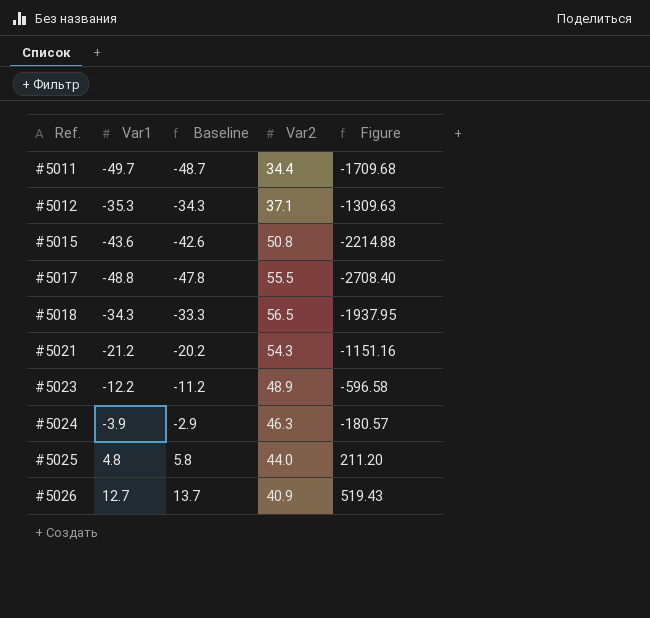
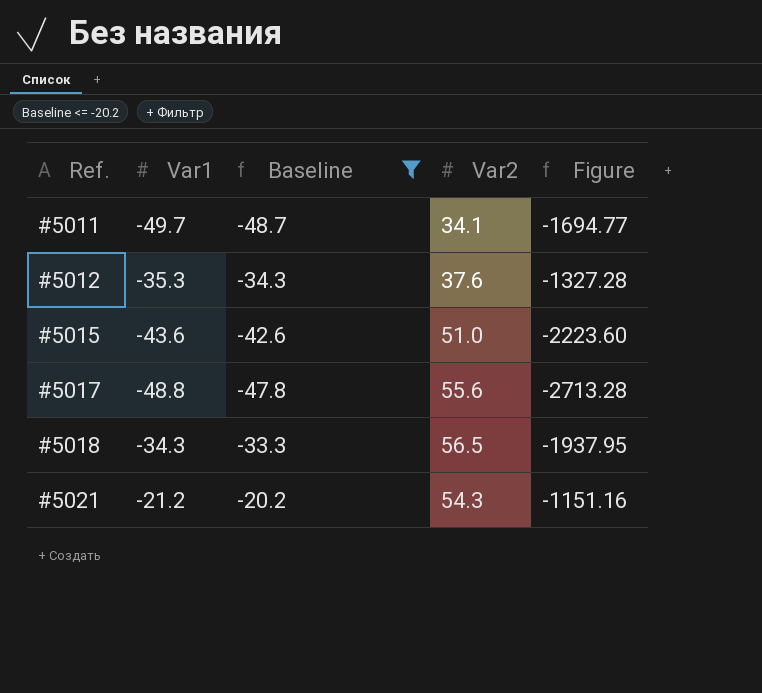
filter: none -> Baseline <= -20.2
#5011 | Var2: 34.4 -> 34.1
#5011 | Figure: -1709.68 -> -1694.77
#5012 | Var2: 37.1 -> 37.6
#5012 | Figure: -1309.63 -> -1327.28
#5015 | Var2: 50.8 -> 51.0
#5015 | Figure: -2214.88 -> -2223.60
#5017 | Var2: 55.5 -> 55.6
#5017 | Figure: -2708.40 -> -2713.28

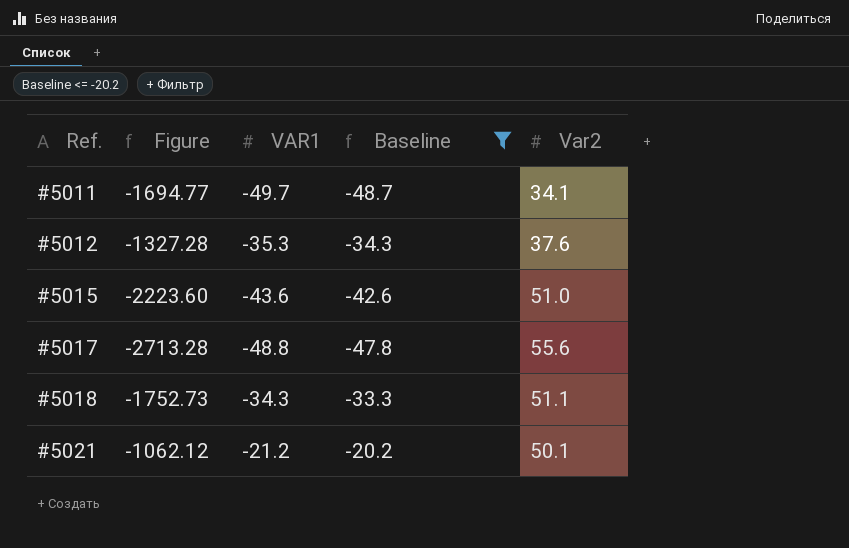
column Figure | position: 5 -> 2
column name: Var1 -> VAR1
#5018 | Figure: -1937.95 -> -1752.73
#5018 | Var2: 56.5 -> 51.1
#5021 | Figure: -1151.16 -> -1062.12
#5021 | Var2: 54.3 -> 50.1

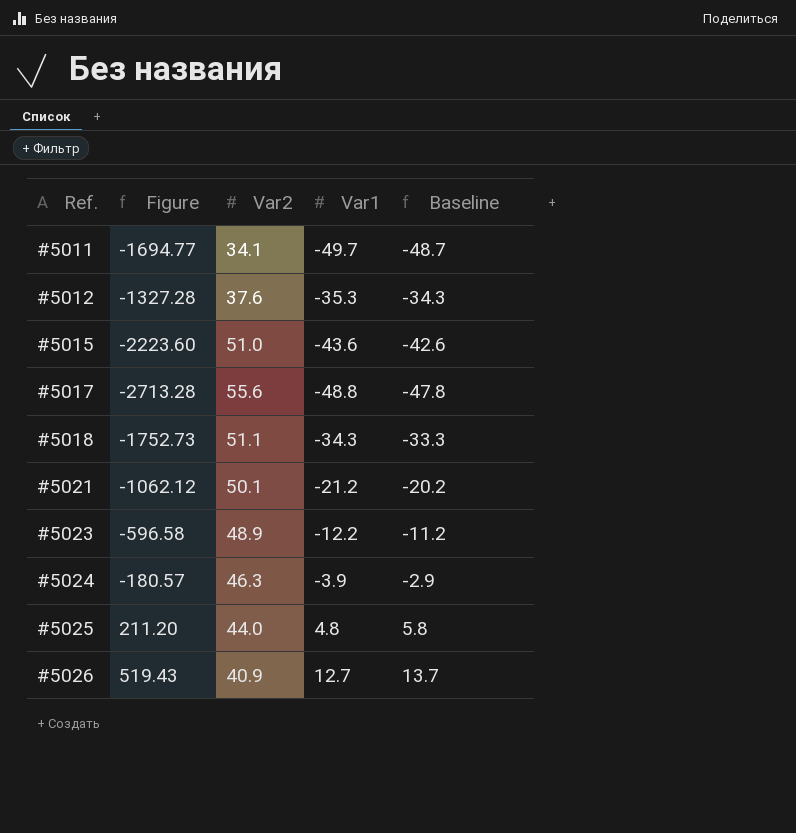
filter: Baseline <= -20.2 -> none
column Var2 | position: 5 -> 3
column name: VAR1 -> Var1

